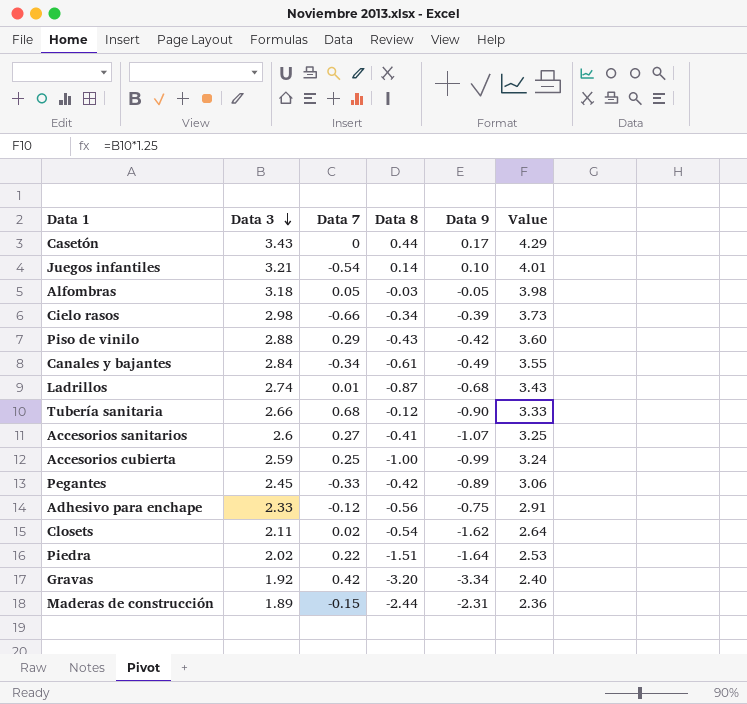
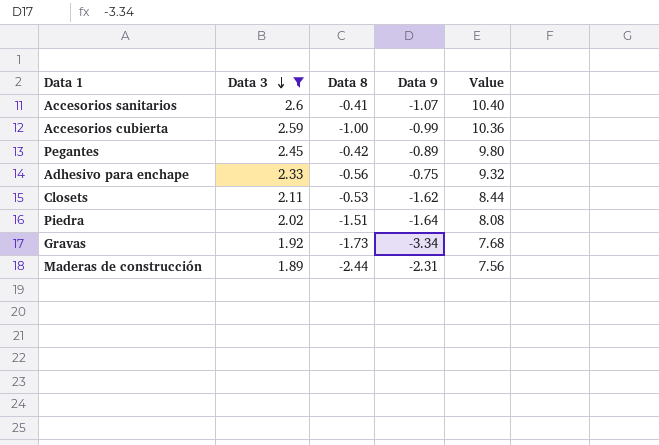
filter: none -> Data 3 <= 2.6
column Data 7 | position: 3 -> none
column Value | formula: [Data 3] * 1.25 -> [Data 3] * 4
Closets | Data 8: -0.54 -> -0.53
Gravas | Data 8: -3.20 -> -1.73

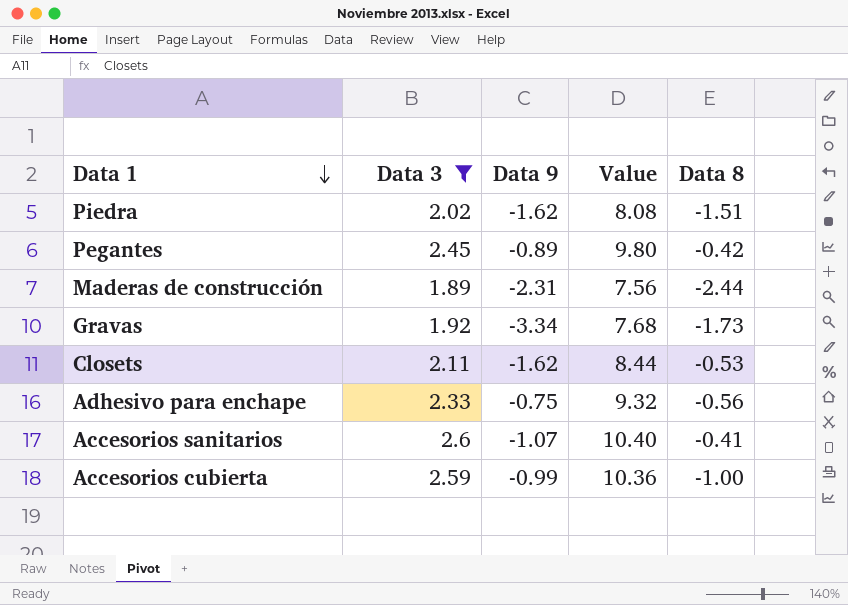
row order: Data 3 descending -> Data 1 descending
column Data 8 | position: 3 -> 5
Piedra | Data 9: -1.64 -> -1.62

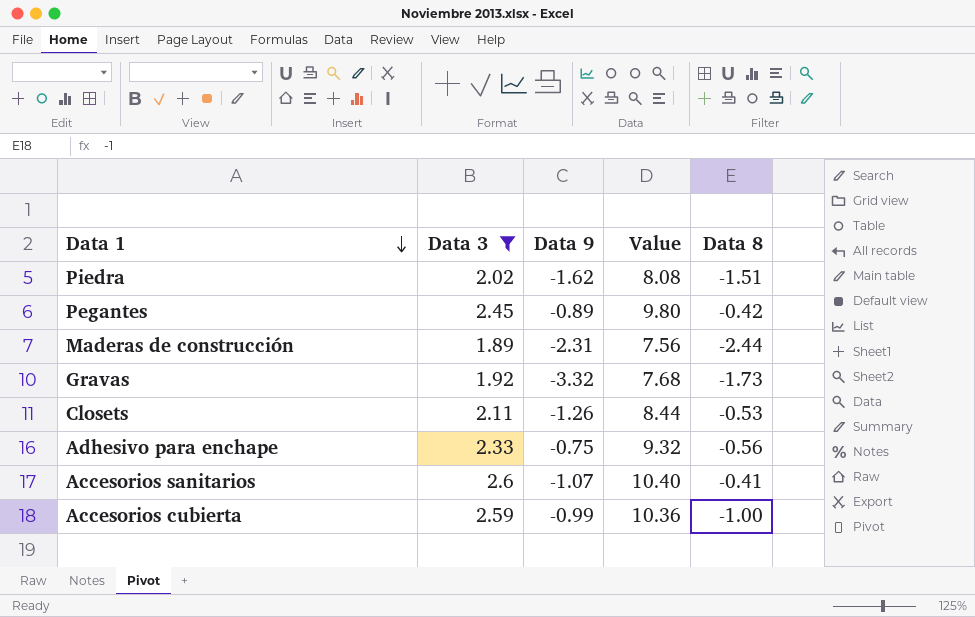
Gravas | Data 9: -3.34 -> -3.32
Closets | Data 9: -1.62 -> -1.26

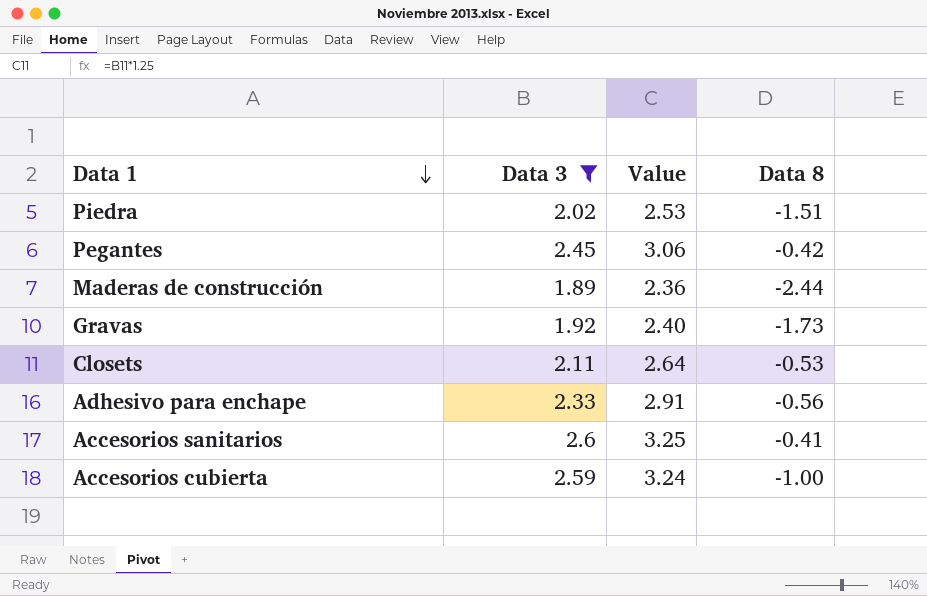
column Data 9 | position: 3 -> none
column Value | formula: [Data 3] * 4 -> [Data 3] * 1.25

